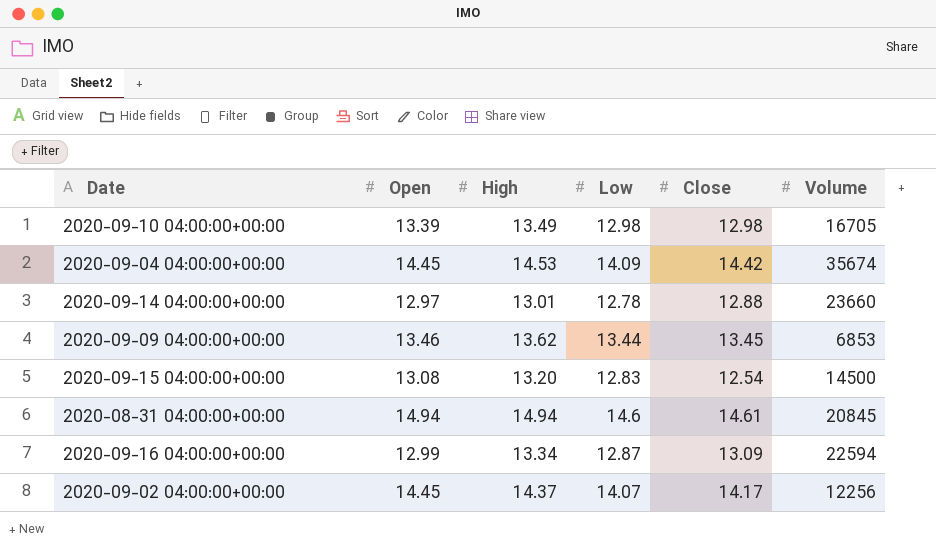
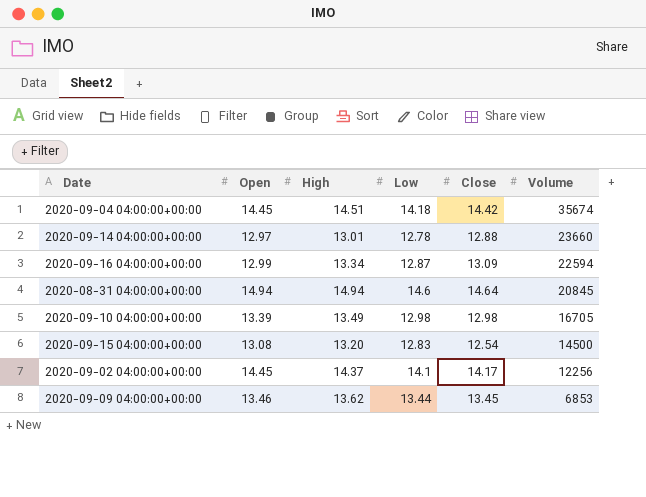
row order: none -> Volume descending
2020-09-04 04:00:00+00:00 | High: 14.53 -> 14.51
2020-09-04 04:00:00+00:00 | Low: 14.09 -> 14.18
2020-08-31 04:00:00+00:00 | Close: 14.61 -> 14.64
2020-09-02 04:00:00+00:00 | Low: 14.07 -> 14.1

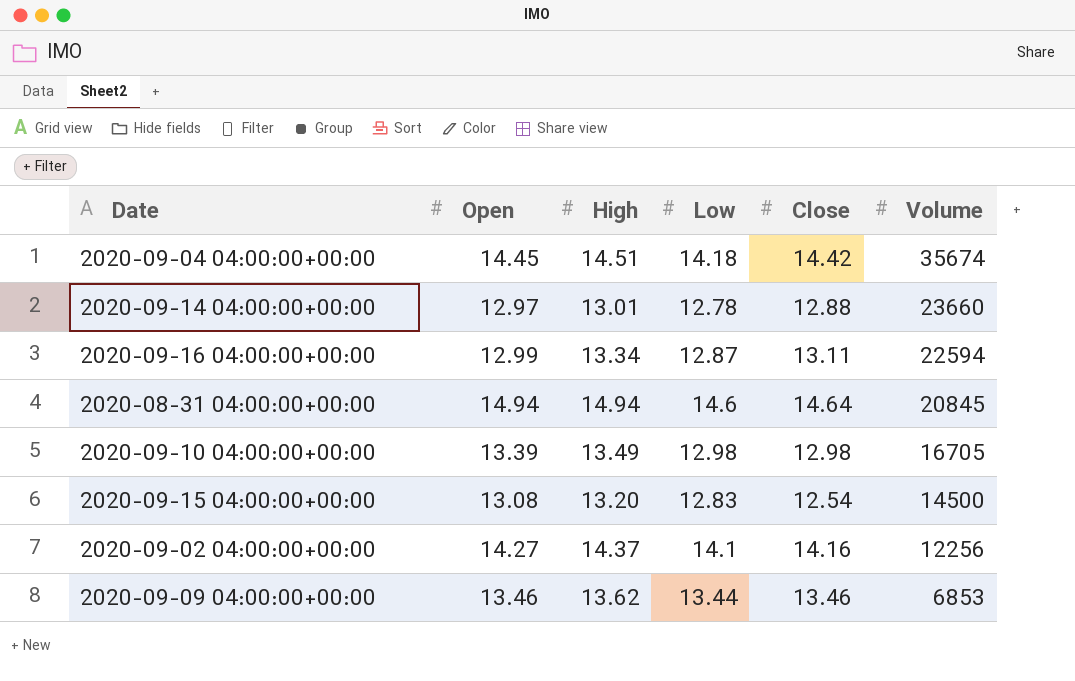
2020-09-16 04:00:00+00:00 | Close: 13.09 -> 13.11
2020-09-02 04:00:00+00:00 | Open: 14.45 -> 14.27
2020-09-02 04:00:00+00:00 | Close: 14.17 -> 14.16
2020-09-09 04:00:00+00:00 | Close: 13.45 -> 13.46

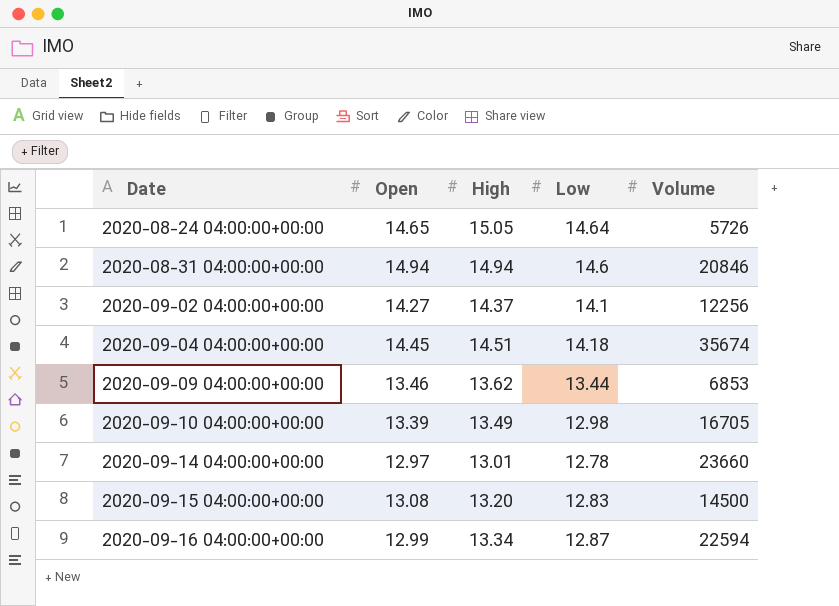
row order: Volume descending -> Date ascending
column Close | position: 5 -> none
row 2020-08-24 04:00:00+00:00: none -> 14.65 | 15.05 | 14.64 | 5726
2020-08-31 04:00:00+00:00 | Volume: 20845 -> 20846

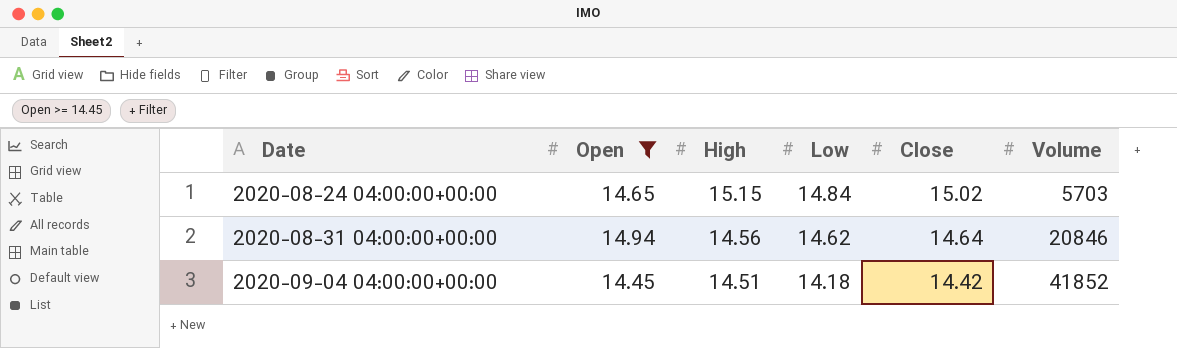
filter: none -> Open >= 14.45
column Close | position: none -> 5
2020-08-24 04:00:00+00:00 | High: 15.05 -> 15.15
2020-08-24 04:00:00+00:00 | Low: 14.64 -> 14.84
2020-08-24 04:00:00+00:00 | Volume: 5726 -> 5703
2020-08-31 04:00:00+00:00 | High: 14.94 -> 14.56
2020-08-31 04:00:00+00:00 | Low: 14.6 -> 14.62
2020-09-04 04:00:00+00:00 | Volume: 35674 -> 41852

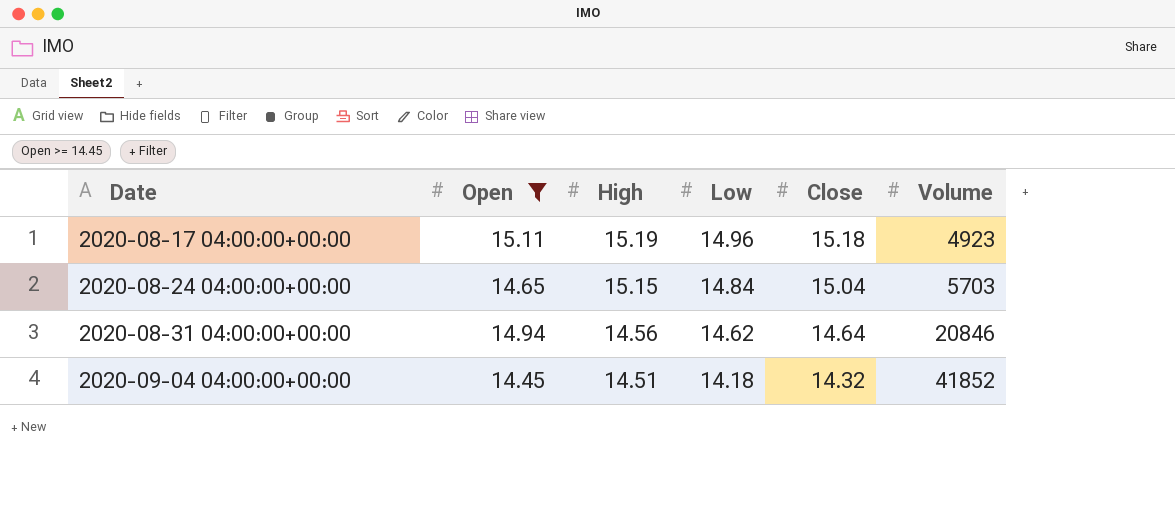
row 2020-08-17 04:00:00+00:00: none -> 15.11 | 15.19 | 14.96 | 15.18 | 4923
2020-08-24 04:00:00+00:00 | Close: 15.02 -> 15.04
2020-09-04 04:00:00+00:00 | Close: 14.42 -> 14.32

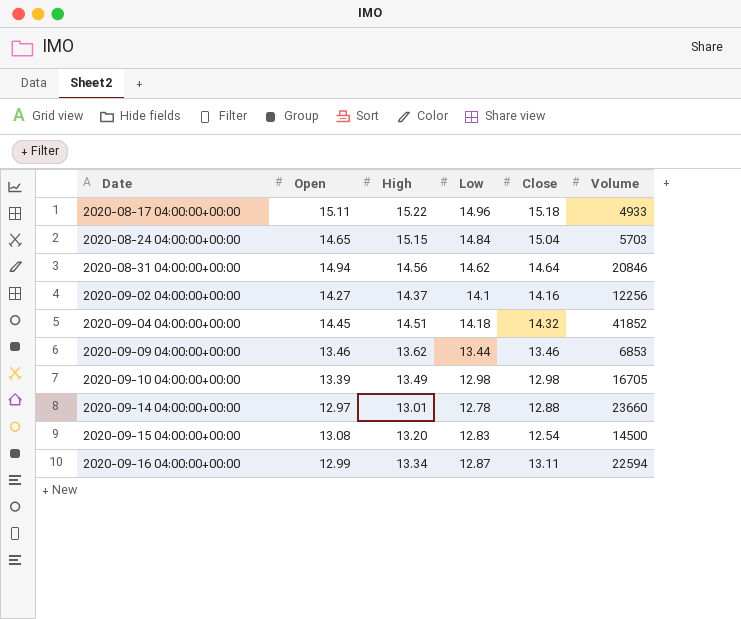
filter: Open >= 14.45 -> none
2020-08-17 04:00:00+00:00 | High: 15.19 -> 15.22
2020-08-17 04:00:00+00:00 | Volume: 4923 -> 4933

